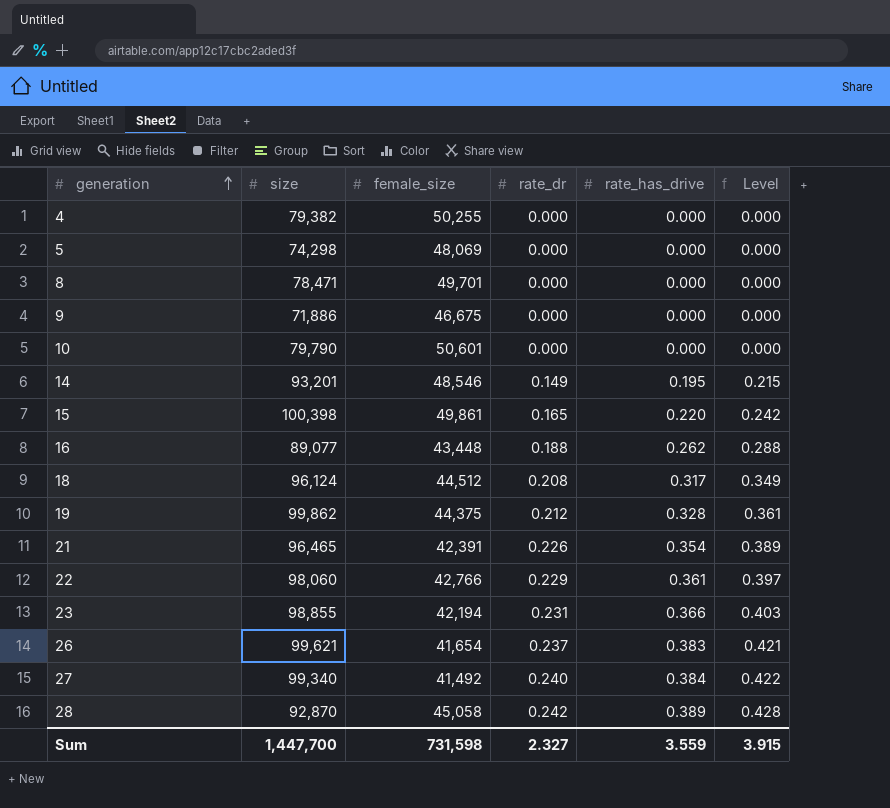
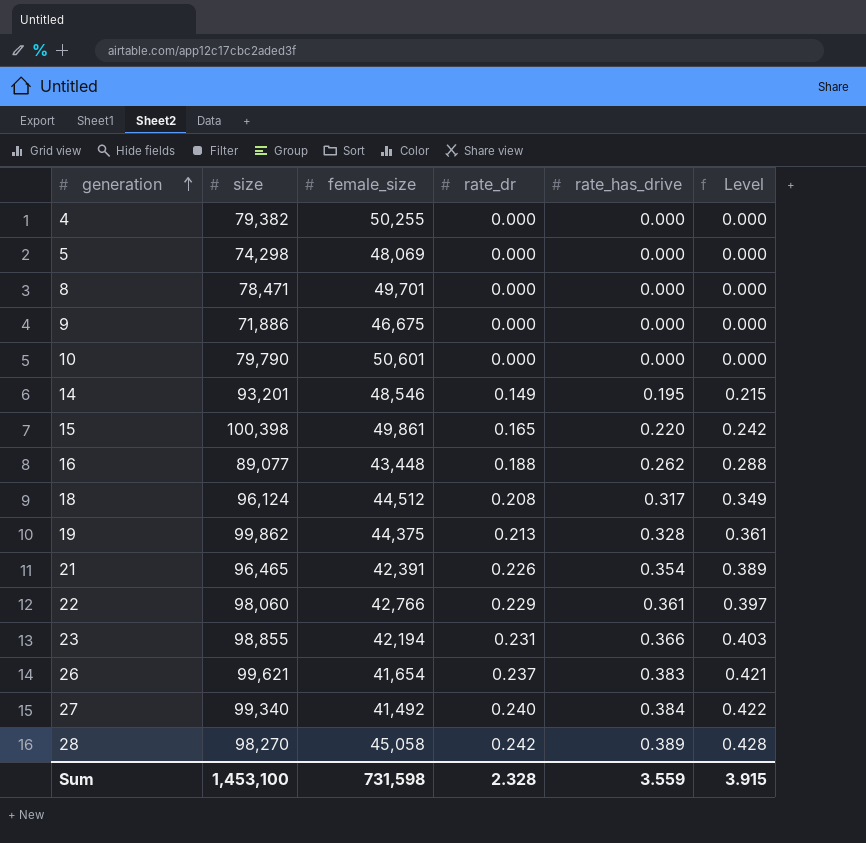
19 | rate_dr: 0.212 -> 0.213
28 | size: 92,870 -> 98,270
Sum | size: 1,447,700 -> 1,453,100
Sum | rate_dr: 2.327 -> 2.328

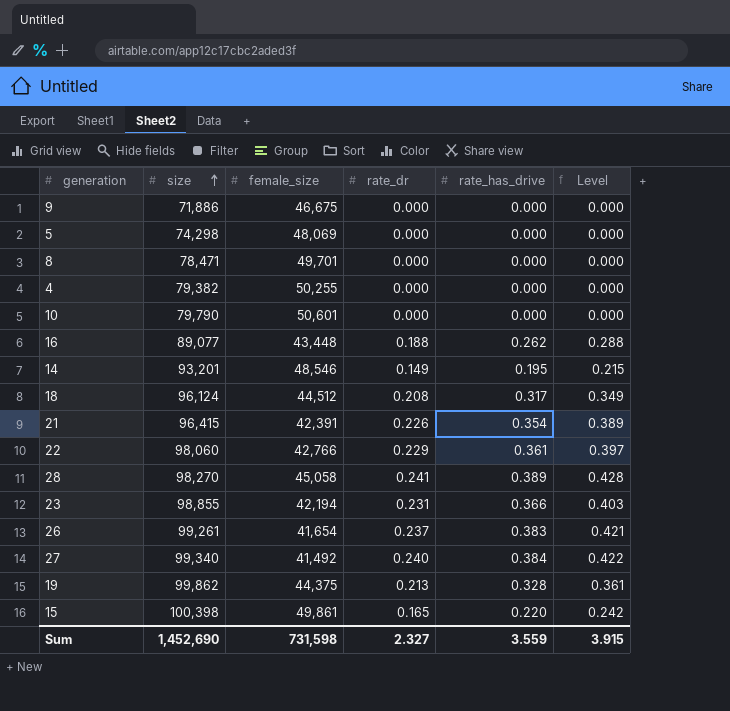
row order: generation ascending -> size ascending
21 | size: 96,465 -> 96,415
28 | rate_dr: 0.242 -> 0.241
26 | size: 99,621 -> 99,261
Sum | size: 1,453,100 -> 1,452,690
Sum | rate_dr: 2.328 -> 2.327

